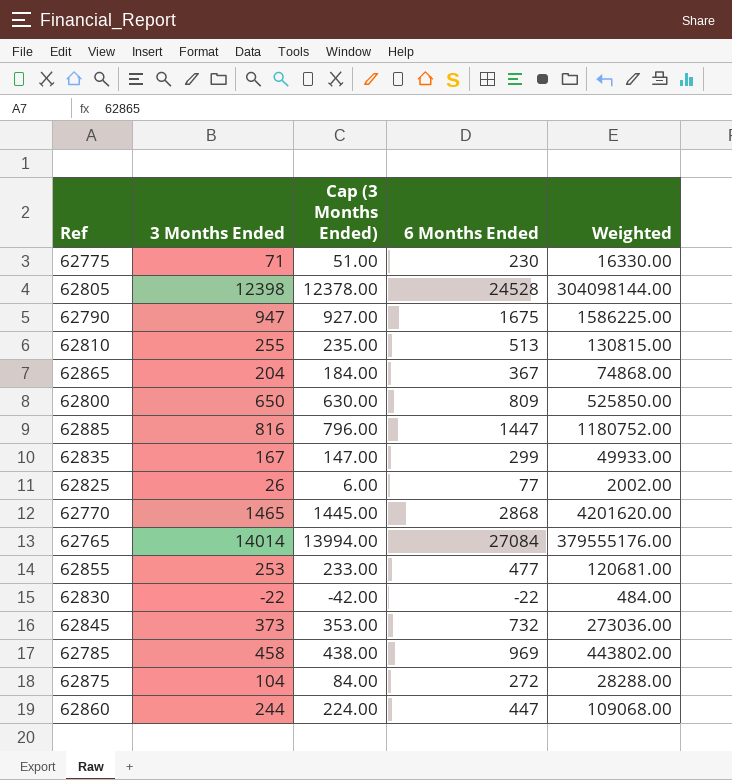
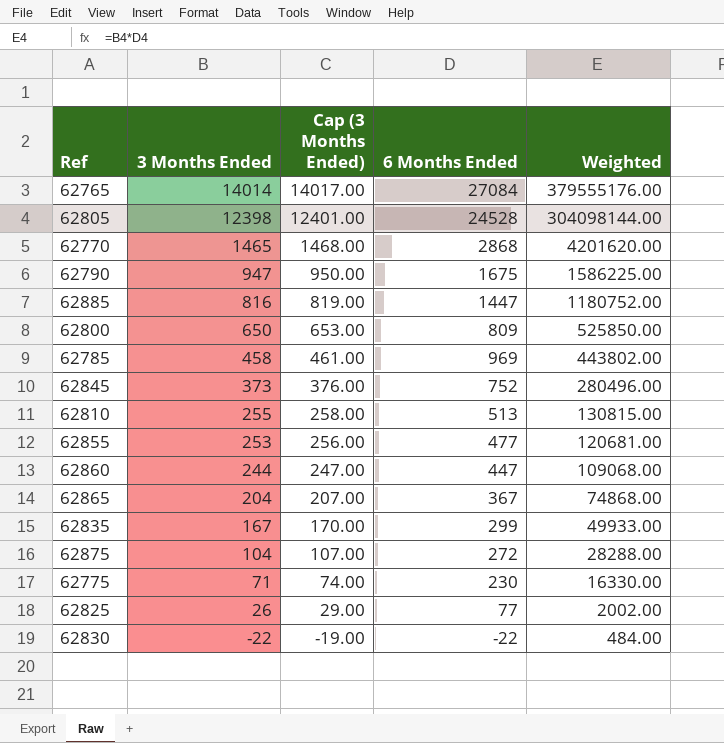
row order: none -> 3 Months Ended descending
column Cap (3 Months Ended) | formula: [3 Months Ended] - 20 -> [3 Months Ended] + 3
62845 | 6 Months Ended: 732 -> 752
62845 | Weighted: 273036.00 -> 280496.00

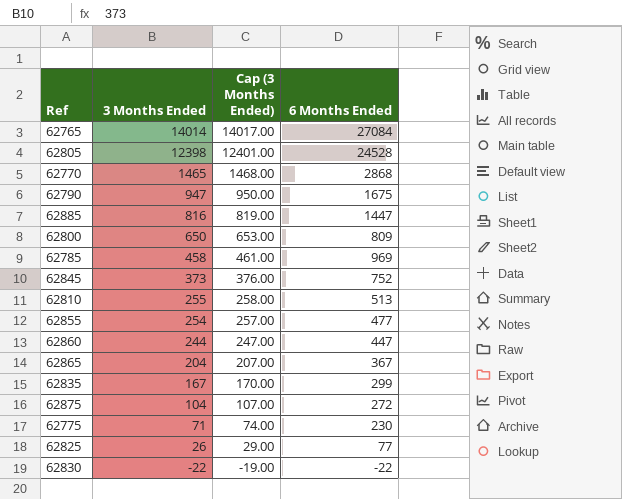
column Weighted | formula: [3 Months Ended] * [6 Months Ended] -> none
62855 | 3 Months Ended: 253 -> 254
62855 | Cap (3 Months Ended): 256.00 -> 257.00

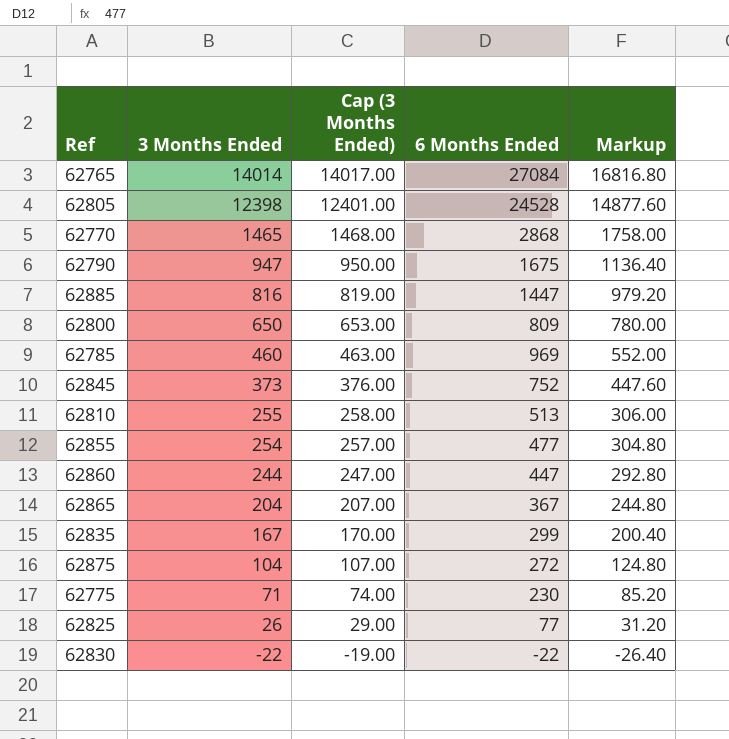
column Markup | formula: none -> [3 Months Ended] * 1.2
62785 | 3 Months Ended: 458 -> 460
62785 | Cap (3 Months Ended): 461.00 -> 463.00

